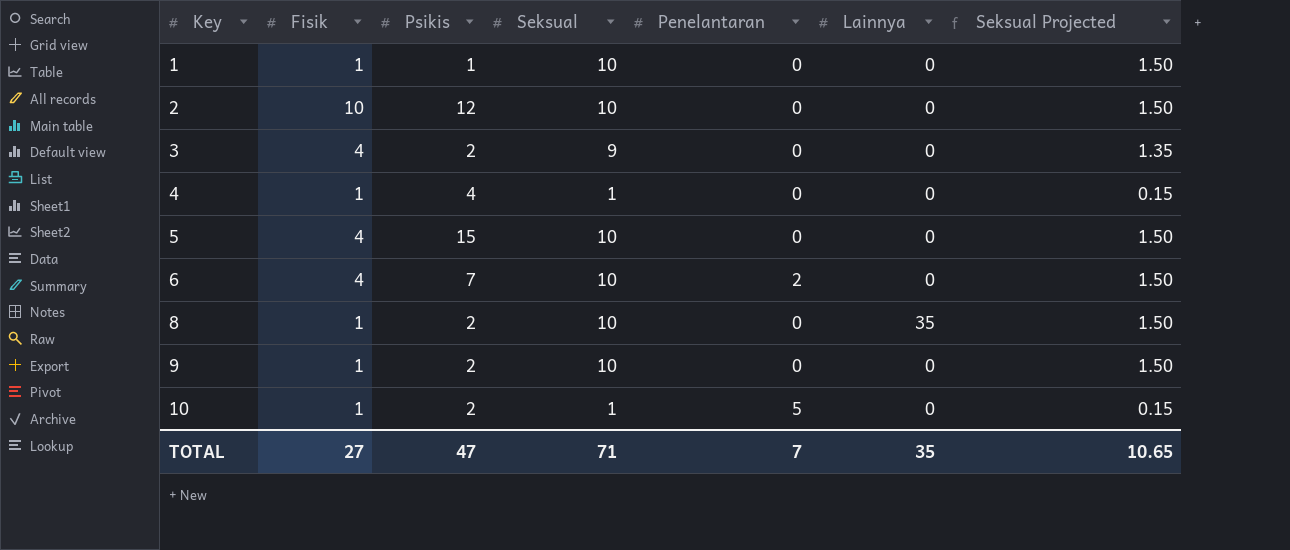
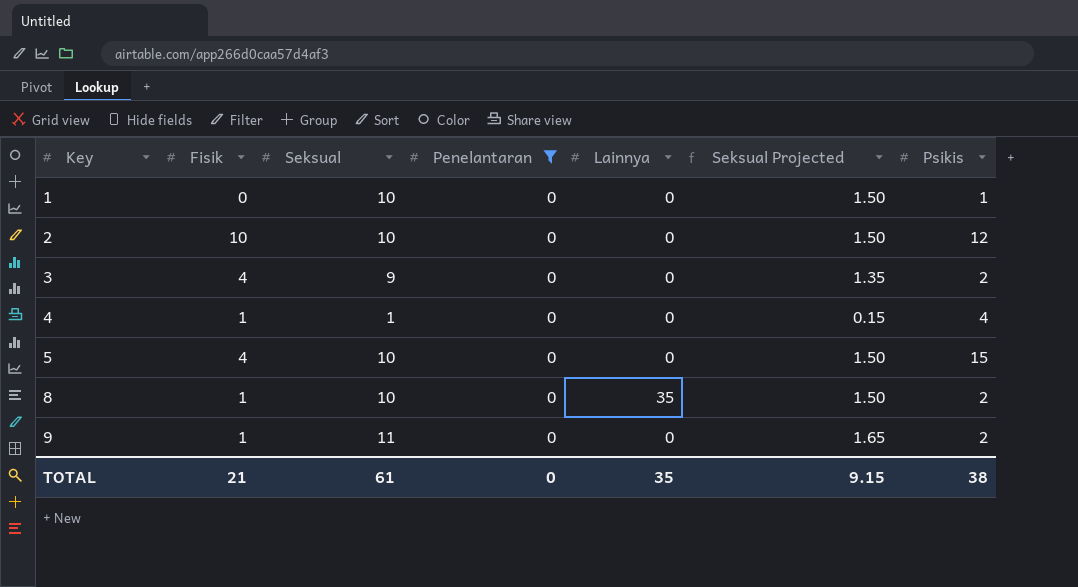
filter: none -> Penelantaran = 0
column Psikis | position: 3 -> 7
1 | Fisik: 1 -> 0
9 | Seksual: 10 -> 11
9 | Seksual Projected: 1.50 -> 1.65
TOTAL | Fisik: 27 -> 21
TOTAL | Seksual: 71 -> 61
TOTAL | Penelantaran: 7 -> 0
TOTAL | Seksual Projected: 10.65 -> 9.15
TOTAL | Psikis: 47 -> 38

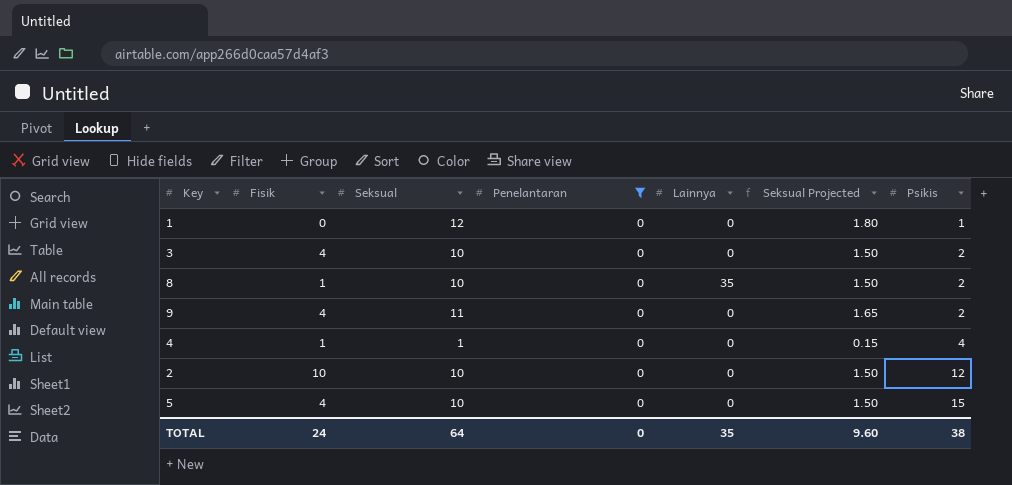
row order: Key ascending -> Psikis ascending
1 | Seksual: 10 -> 12
1 | Seksual Projected: 1.50 -> 1.80
3 | Seksual: 9 -> 10
3 | Seksual Projected: 1.35 -> 1.50
9 | Fisik: 1 -> 4
TOTAL | Fisik: 21 -> 24
TOTAL | Seksual: 61 -> 64
TOTAL | Seksual Projected: 9.15 -> 9.60

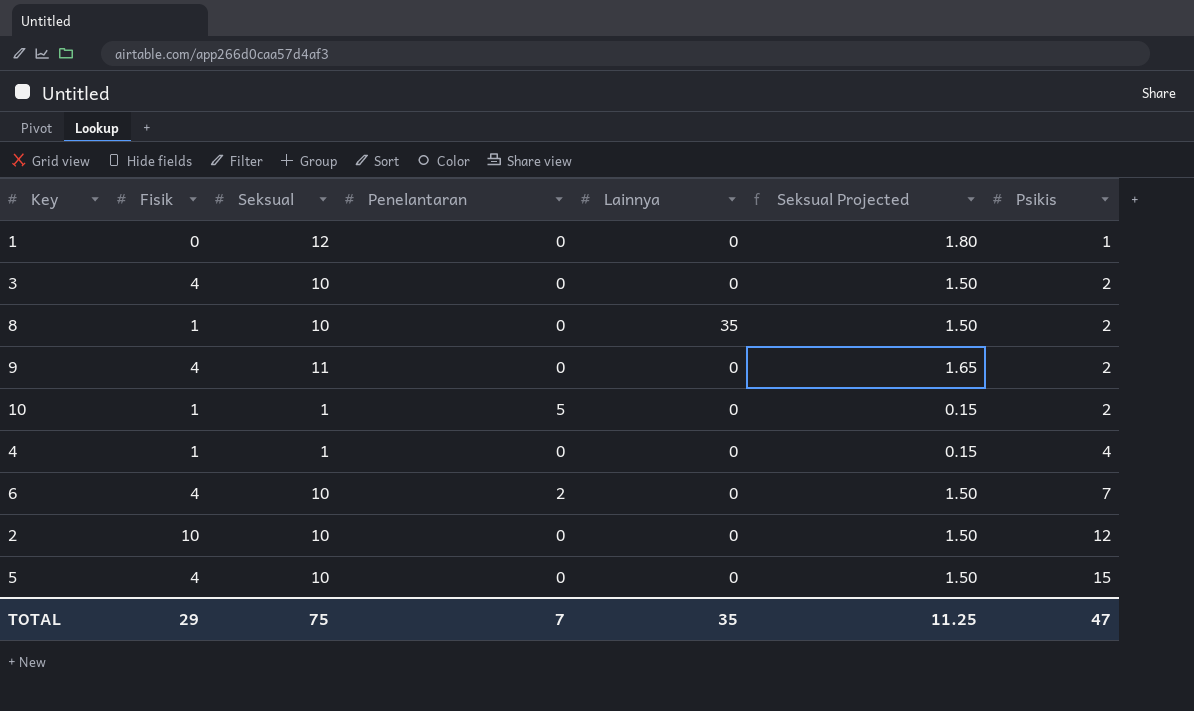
filter: Penelantaran = 0 -> none
TOTAL | Fisik: 24 -> 29
TOTAL | Seksual: 64 -> 75
TOTAL | Penelantaran: 0 -> 7
TOTAL | Seksual Projected: 9.60 -> 11.25
TOTAL | Psikis: 38 -> 47

